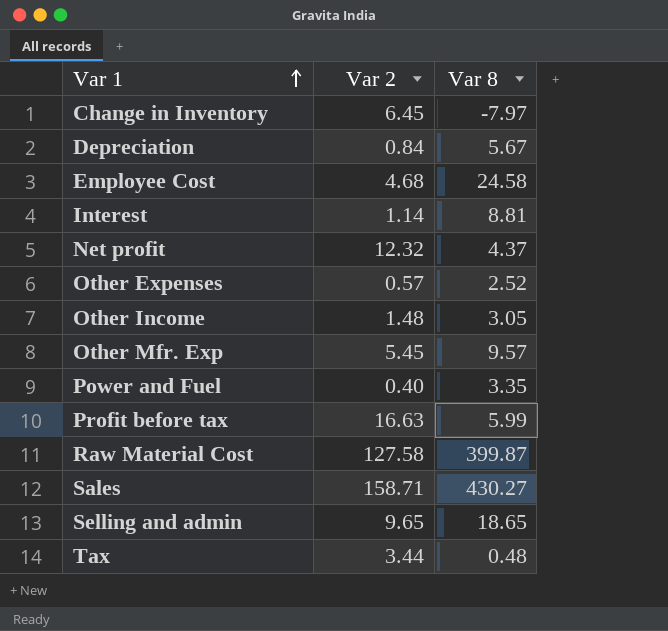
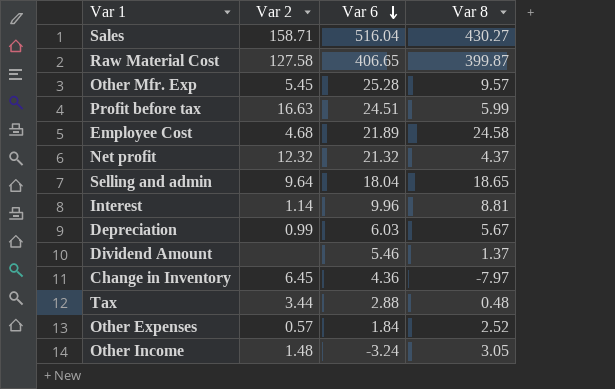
row order: Var 1 ascending -> Var 6 descending
column Var 6 | position: none -> 3
row Power and Fuel: 0.40 | 3.35 -> none
Selling and admin | Var 2: 9.65 -> 9.64
Depreciation | Var 2: 0.84 -> 0.99
row Dividend Amount: none -> none | 5.46 | 1.37

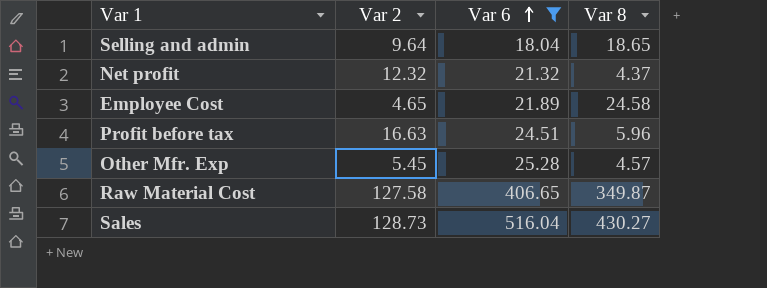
filter: none -> Var 6 >= 18.04
row order: Var 6 descending -> Var 6 ascending
Employee Cost | Var 2: 4.68 -> 4.65
Profit before tax | Var 8: 5.99 -> 5.96
Other Mfr. Exp | Var 8: 9.57 -> 4.57
Raw Material Cost | Var 8: 399.87 -> 349.87
Sales | Var 2: 158.71 -> 128.73

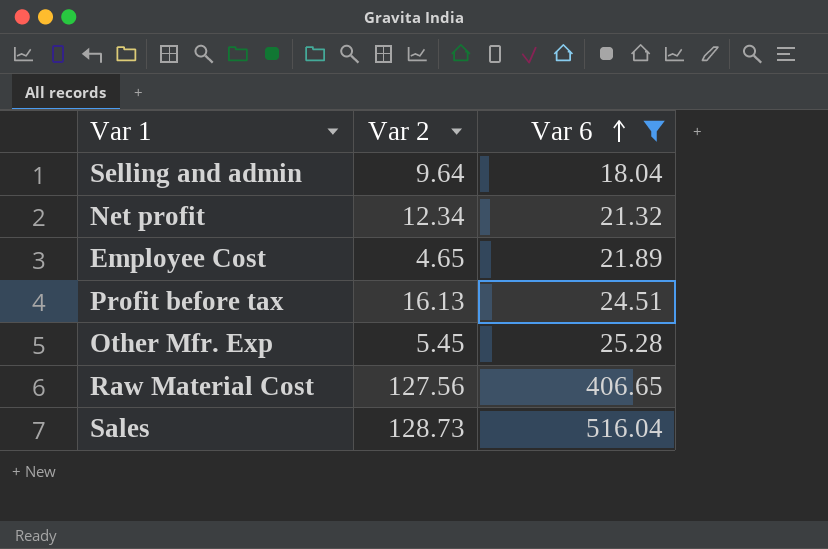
column Var 8 | position: 4 -> none
Net profit | Var 2: 12.32 -> 12.34
Profit before tax | Var 2: 16.63 -> 16.13
Raw Material Cost | Var 2: 127.58 -> 127.56

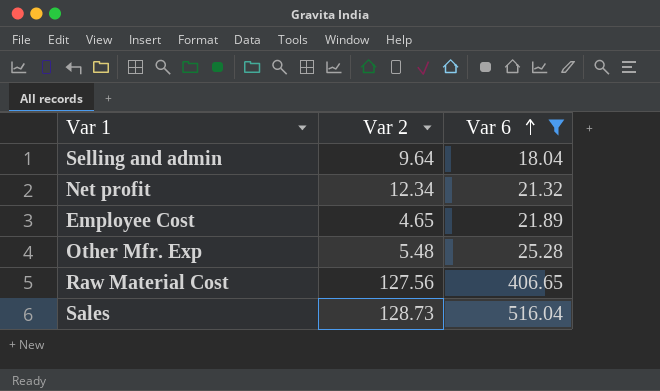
row Profit before tax: 16.13 | 24.51 -> none
Other Mfr. Exp | Var 2: 5.45 -> 5.48

